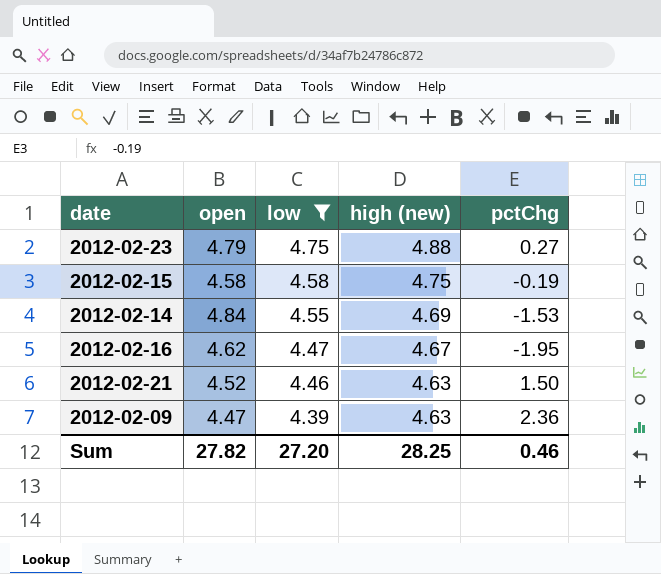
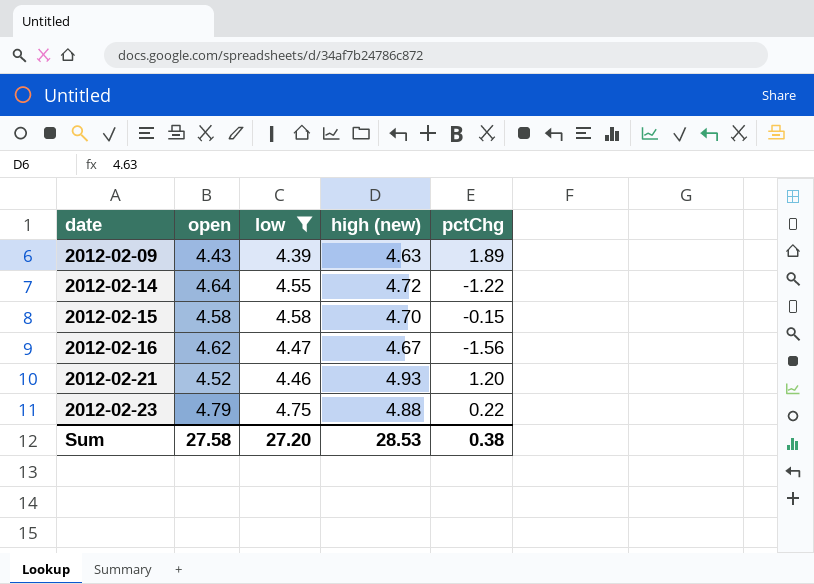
row order: low descending -> date ascending
2012-02-09 | open: 4.47 -> 4.43
2012-02-09 | pctChg: 2.36 -> 1.89
2012-02-14 | open: 4.84 -> 4.64
2012-02-14 | high (new): 4.69 -> 4.72
2012-02-14 | pctChg: -1.53 -> -1.22
2012-02-15 | high (new): 4.75 -> 4.70
2012-02-15 | pctChg: -0.19 -> -0.15
2012-02-16 | pctChg: -1.95 -> -1.56
2012-02-21 | high (new): 4.63 -> 4.93
2012-02-21 | pctChg: 1.50 -> 1.20
2012-02-23 | pctChg: 0.27 -> 0.22
Sum | open: 27.82 -> 27.58
Sum | high (new): 28.25 -> 28.53
Sum | pctChg: 0.46 -> 0.38

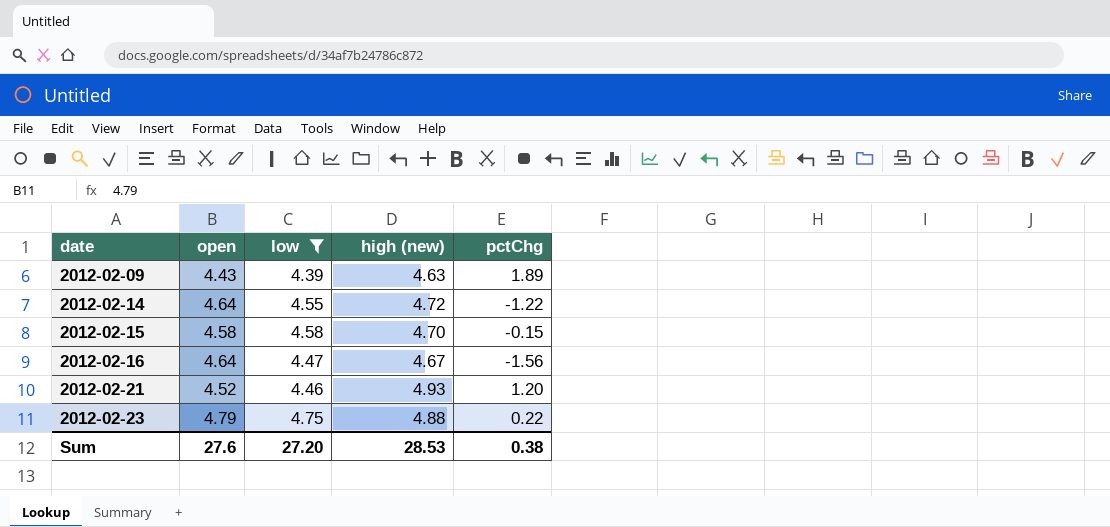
2012-02-16 | open: 4.62 -> 4.64
Sum | open: 27.58 -> 27.6

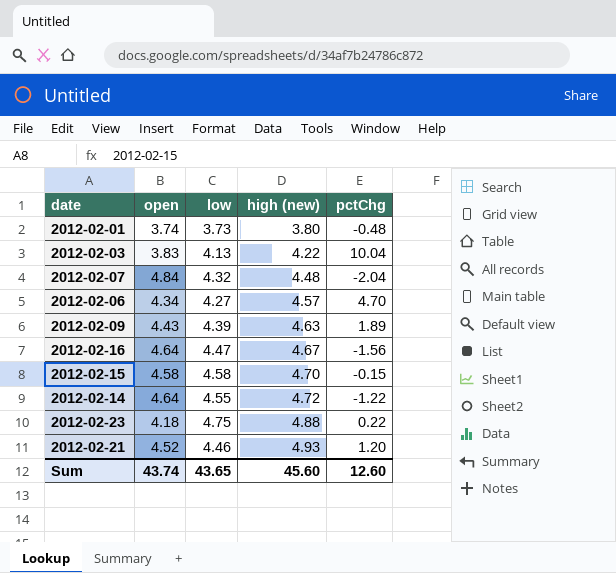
filter: low >= 4.39 -> none
row order: date ascending -> high (new) ascending
2012-02-23 | open: 4.79 -> 4.18
Sum | open: 27.6 -> 43.74
Sum | low: 27.20 -> 43.65
Sum | high (new): 28.53 -> 45.60
Sum | pctChg: 0.38 -> 12.60

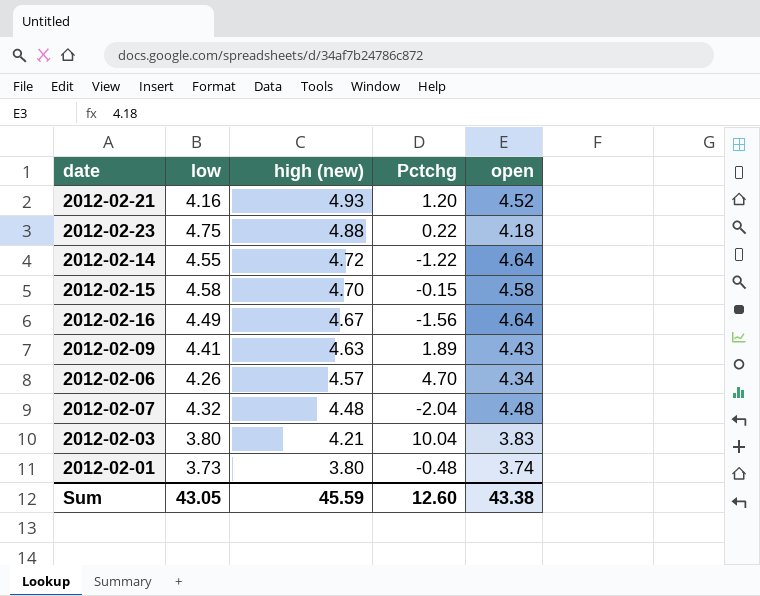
row order: high (new) ascending -> high (new) descending
column name: pctChg -> Pctchg
column open | position: 2 -> 5
2012-02-21 | low: 4.46 -> 4.16
2012-02-16 | low: 4.47 -> 4.49
2012-02-09 | low: 4.39 -> 4.41
2012-02-06 | low: 4.27 -> 4.26
2012-02-07 | open: 4.84 -> 4.48
2012-02-03 | low: 4.13 -> 3.80
2012-02-03 | high (new): 4.22 -> 4.21
Sum | low: 43.65 -> 43.05
Sum | high (new): 45.60 -> 45.59
Sum | open: 43.74 -> 43.38

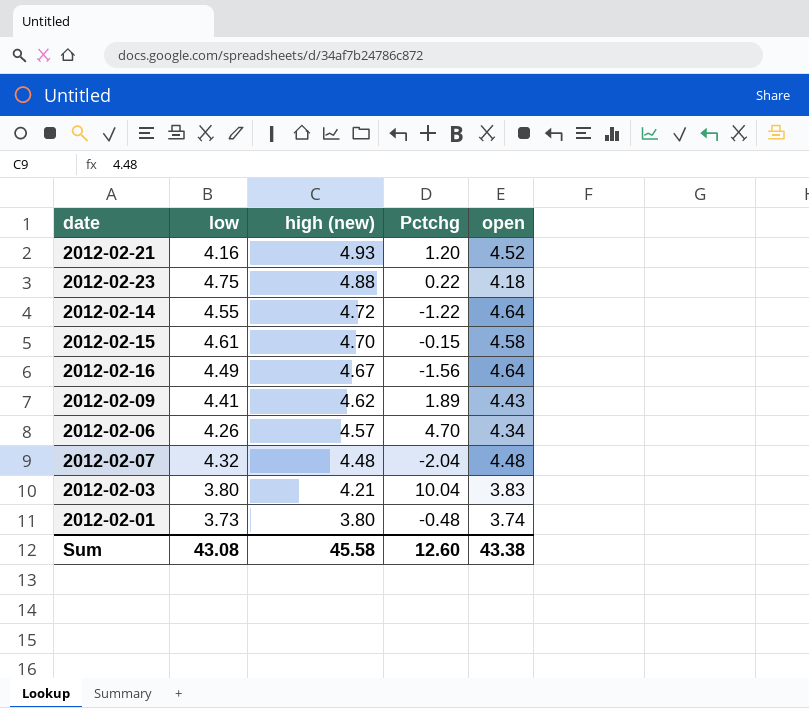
2012-02-15 | low: 4.58 -> 4.61
2012-02-09 | high (new): 4.63 -> 4.62
Sum | low: 43.05 -> 43.08
Sum | high (new): 45.59 -> 45.58

